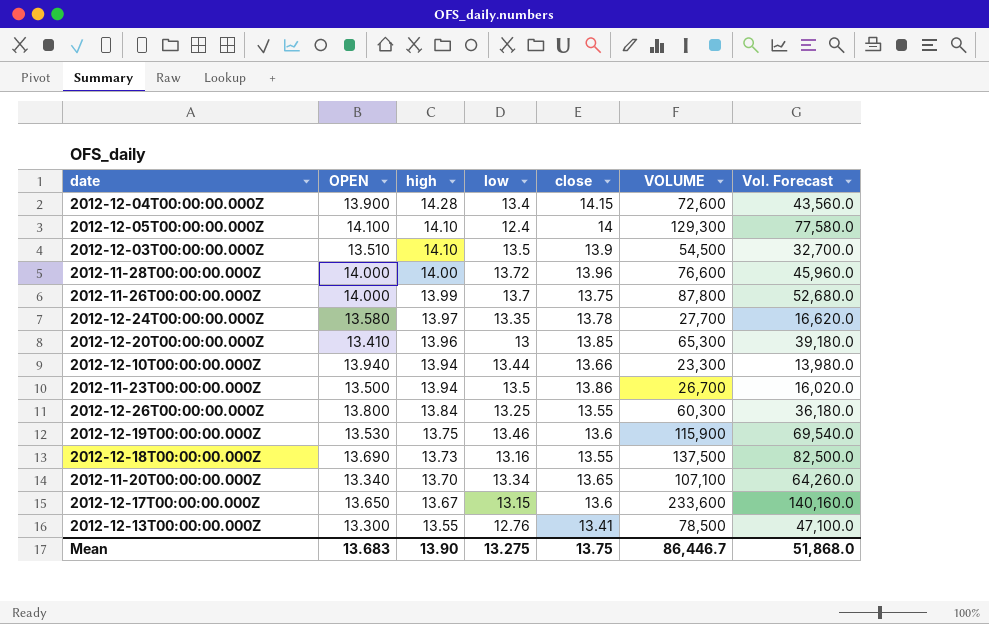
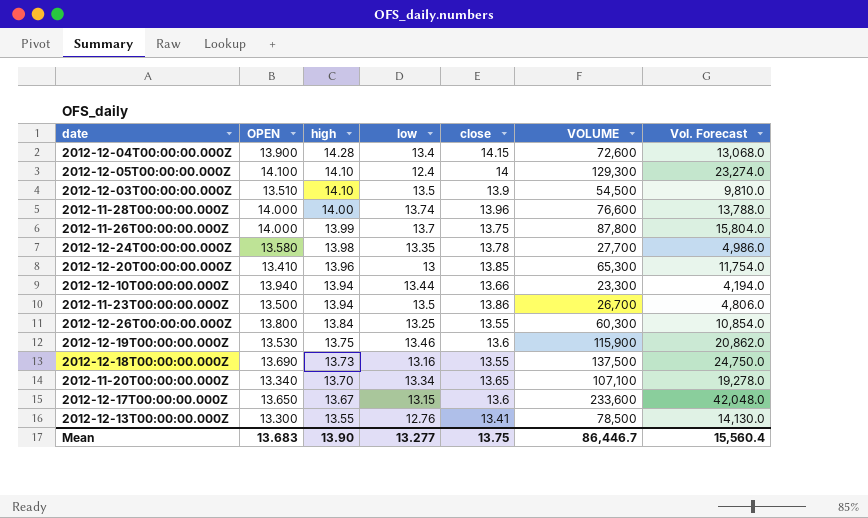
column Vol. Forecast | formula: [VOLUME] * 0.6 -> [VOLUME] * 0.18
2012-11-28T00:00:00.000Z | low: 13.72 -> 13.74
2012-12-24T00:00:00.000Z | high: 13.97 -> 13.98
Mean | low: 13.275 -> 13.277
Mean | Vol. Forecast: 51,868.0 -> 15,560.4

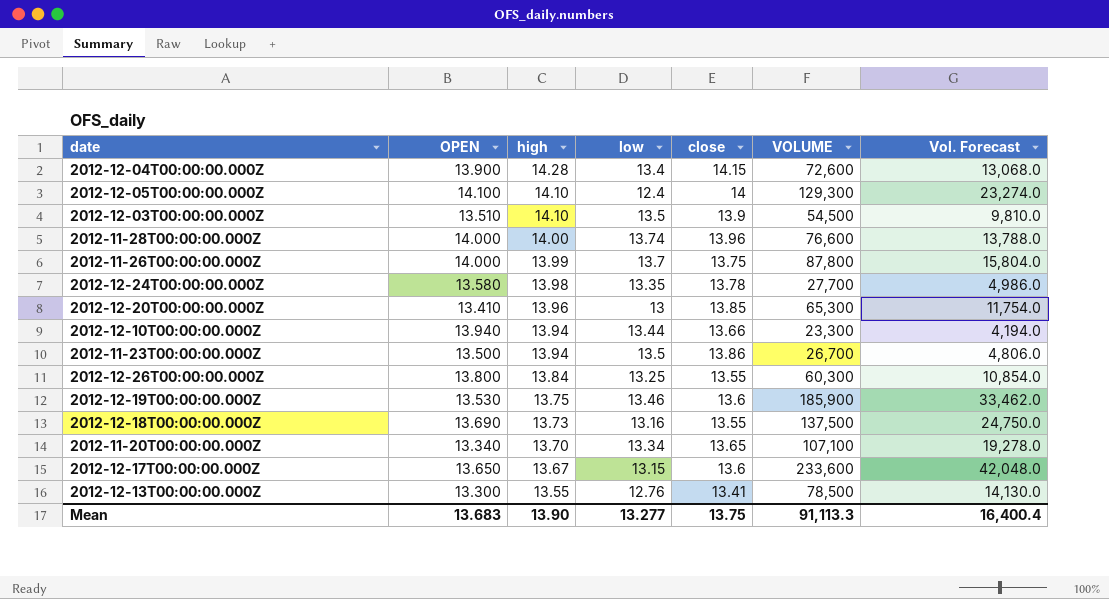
2012-12-19T00:00:00.000Z | VOLUME: 115,900 -> 185,900
2012-12-19T00:00:00.000Z | Vol. Forecast: 20,862.0 -> 33,462.0
Mean | VOLUME: 86,446.7 -> 91,113.3
Mean | Vol. Forecast: 15,560.4 -> 16,400.4

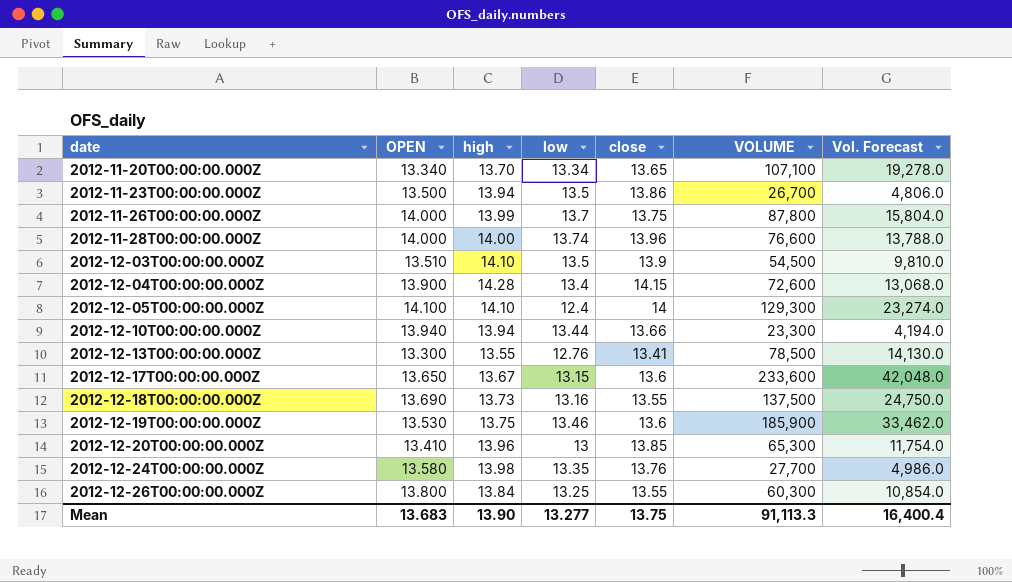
row order: high descending -> date ascending
2012-12-24T00:00:00.000Z | close: 13.78 -> 13.76

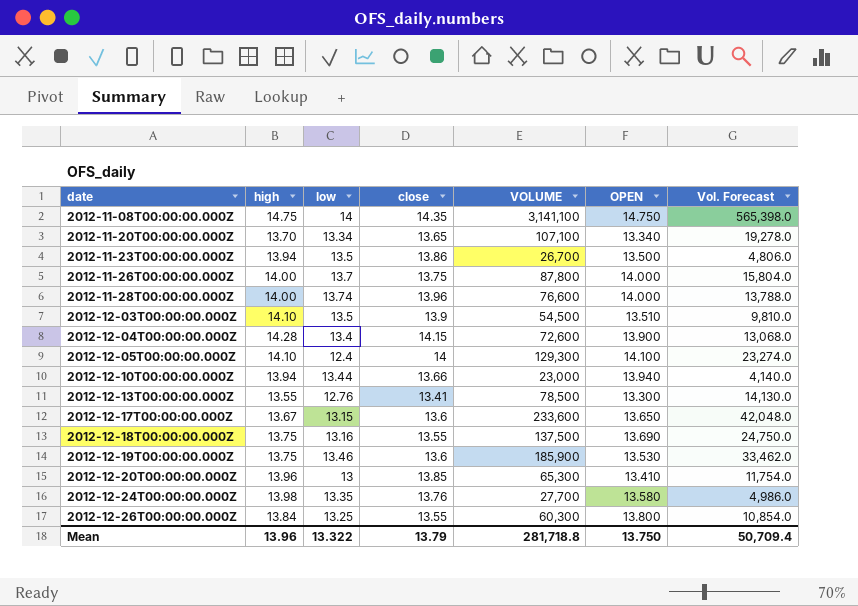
column OPEN | position: 2 -> 6
row 2012-11-08T00:00:00.000Z: none -> 14.75 | 14 | 14.35 | 3,141,100 | 14.750 | 565,398.0
2012-11-26T00:00:00.000Z | high: 13.99 -> 14.00
2012-12-10T00:00:00.000Z | VOLUME: 23,300 -> 23,000
2012-12-10T00:00:00.000Z | Vol. Forecast: 4,194.0 -> 4,140.0
2012-12-18T00:00:00.000Z | high: 13.73 -> 13.75
Mean | high: 13.90 -> 13.96
Mean | low: 13.277 -> 13.322
Mean | close: 13.75 -> 13.79
Mean | VOLUME: 91,113.3 -> 281,718.8
Mean | OPEN: 13.683 -> 13.750
Mean | Vol. Forecast: 16,400.4 -> 50,709.4

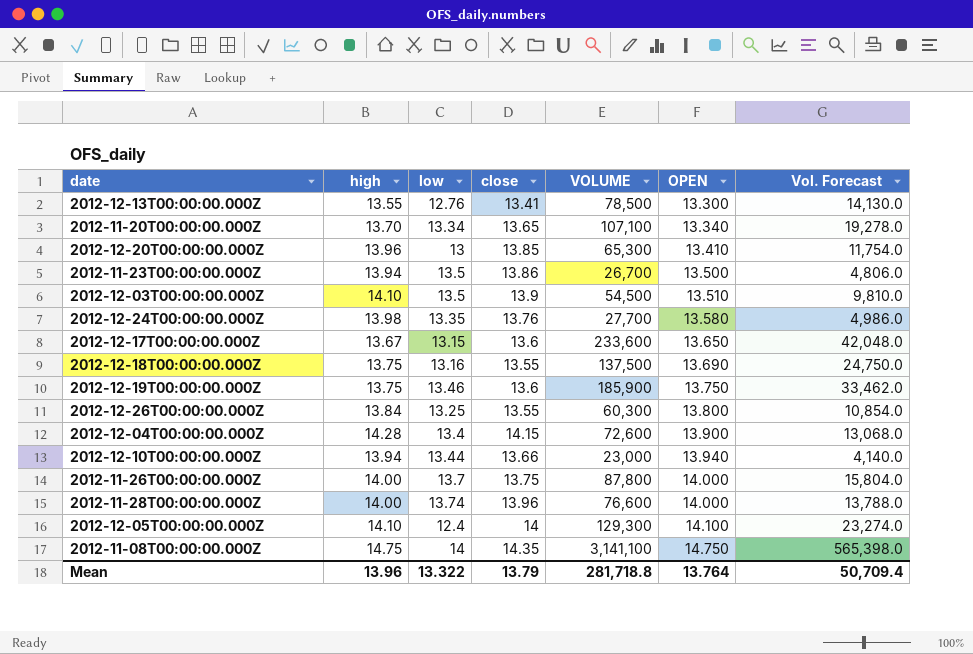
row order: date ascending -> OPEN ascending
2012-12-19T00:00:00.000Z | OPEN: 13.530 -> 13.750
Mean | OPEN: 13.750 -> 13.764

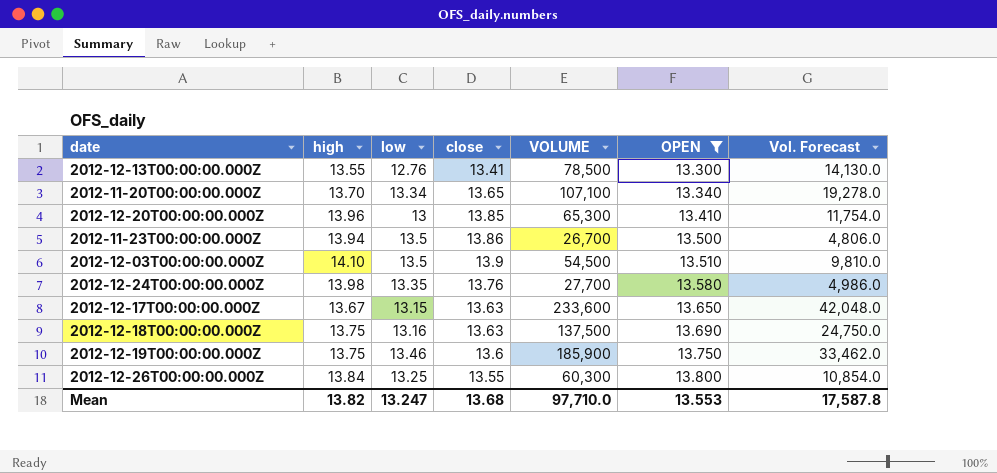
filter: none -> OPEN <= 13.800
2012-12-17T00:00:00.000Z | close: 13.6 -> 13.63
2012-12-18T00:00:00.000Z | close: 13.55 -> 13.63
Mean | high: 13.96 -> 13.82
Mean | low: 13.322 -> 13.247
Mean | close: 13.79 -> 13.68
Mean | VOLUME: 281,718.8 -> 97,710.0
Mean | OPEN: 13.764 -> 13.553
Mean | Vol. Forecast: 50,709.4 -> 17,587.8

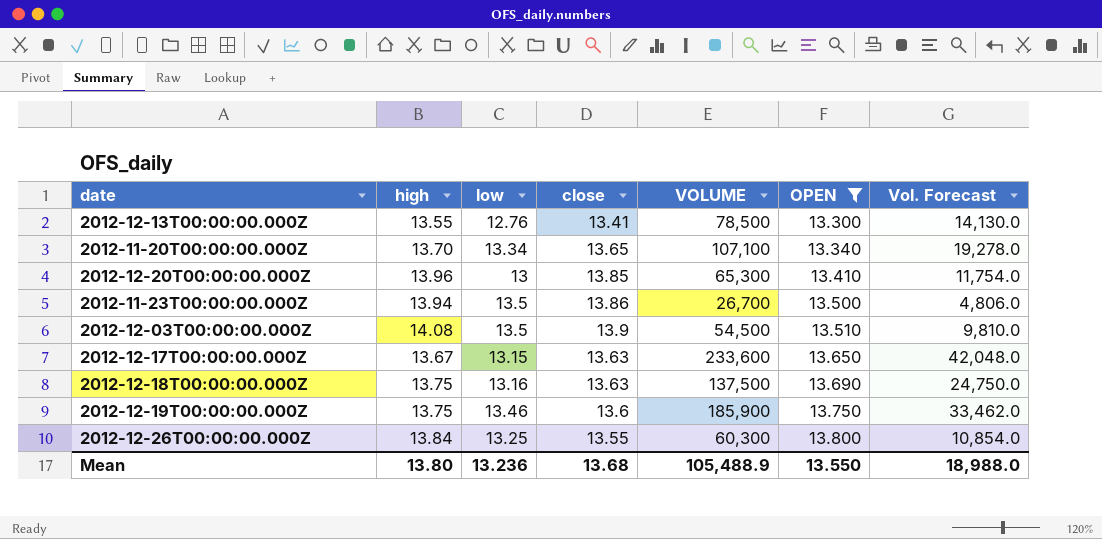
row 2012-12-24T00:00:00.000Z: 13.98 | 13.35 | 13.76 | 27,700 | 13.580 | 4,986.0 -> none
2012-12-03T00:00:00.000Z | high: 14.10 -> 14.08
Mean | high: 13.82 -> 13.80
Mean | low: 13.247 -> 13.236
Mean | VOLUME: 97,710.0 -> 105,488.9
Mean | OPEN: 13.553 -> 13.550
Mean | Vol. Forecast: 17,587.8 -> 18,988.0

